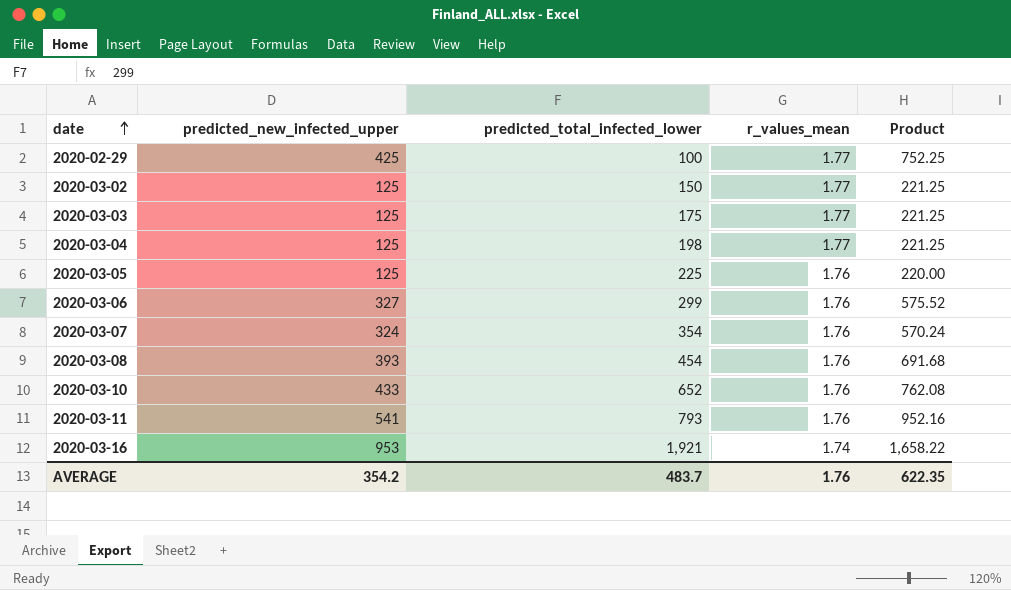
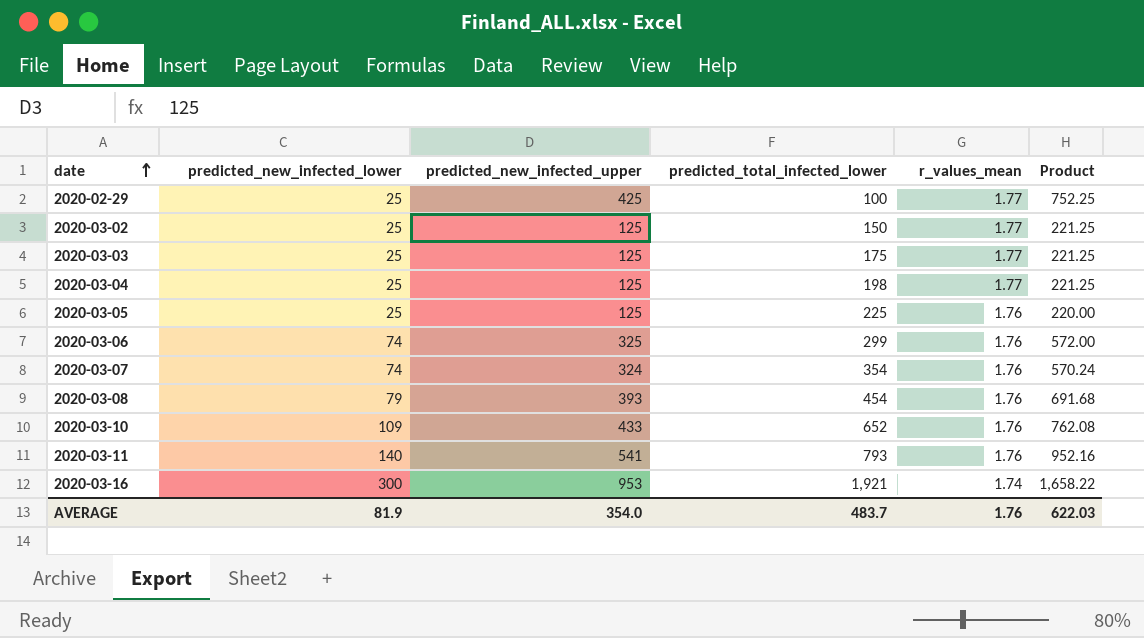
column predicted_new_infected_lower | position: none -> 2
2020-03-06 | predicted_new_infected_upper: 327 -> 325
2020-03-06 | Product: 575.52 -> 572.00
AVERAGE | predicted_new_infected_upper: 354.2 -> 354.0
AVERAGE | Product: 622.35 -> 622.03

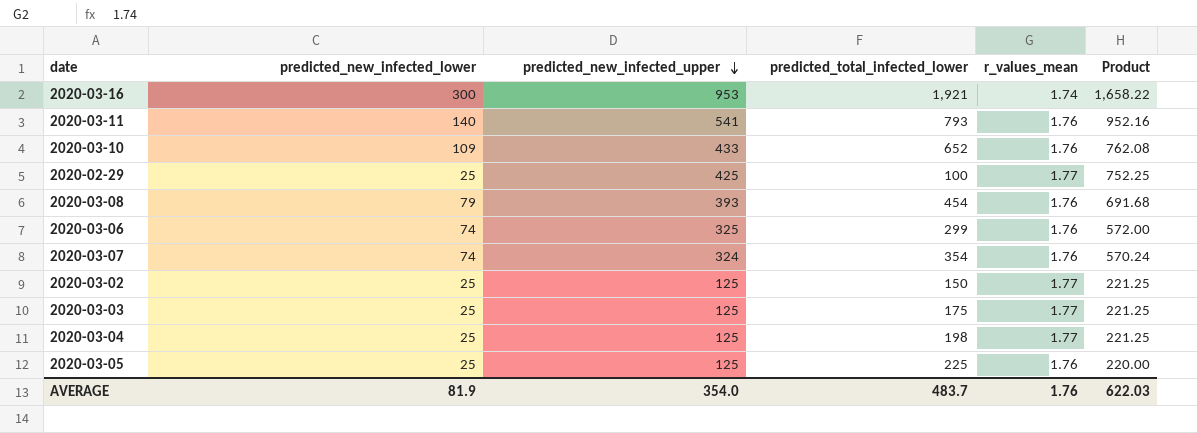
row order: date ascending -> predicted_new_infected_upper descending

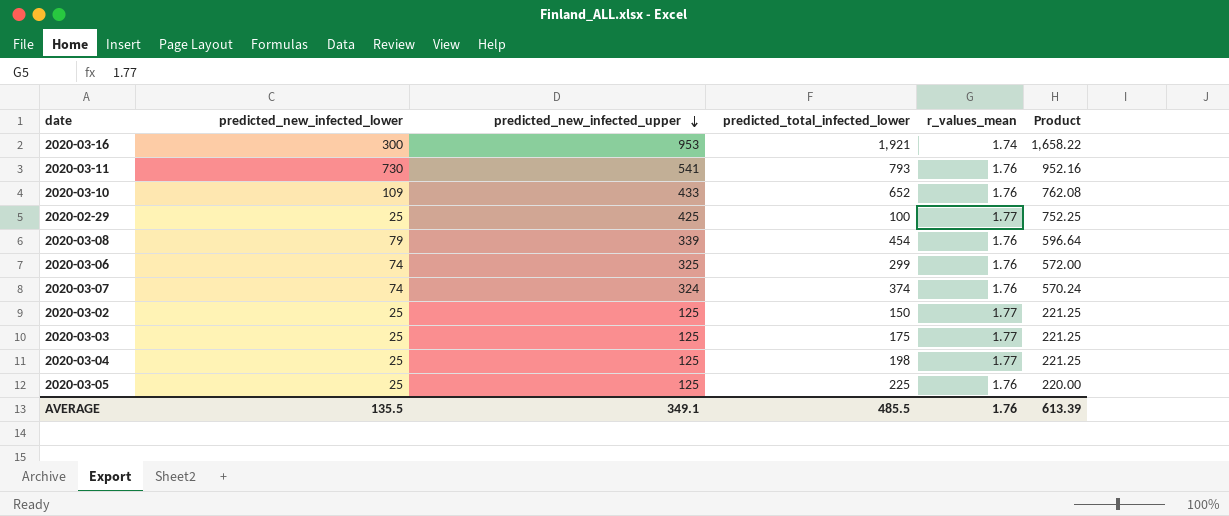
2020-03-11 | predicted_new_infected_lower: 140 -> 730
2020-03-08 | predicted_new_infected_upper: 393 -> 339
2020-03-08 | Product: 691.68 -> 596.64
2020-03-07 | predicted_total_infected_lower: 354 -> 374
AVERAGE | predicted_new_infected_lower: 81.9 -> 135.5
AVERAGE | predicted_new_infected_upper: 354.0 -> 349.1
AVERAGE | predicted_total_infected_lower: 483.7 -> 485.5
AVERAGE | Product: 622.03 -> 613.39

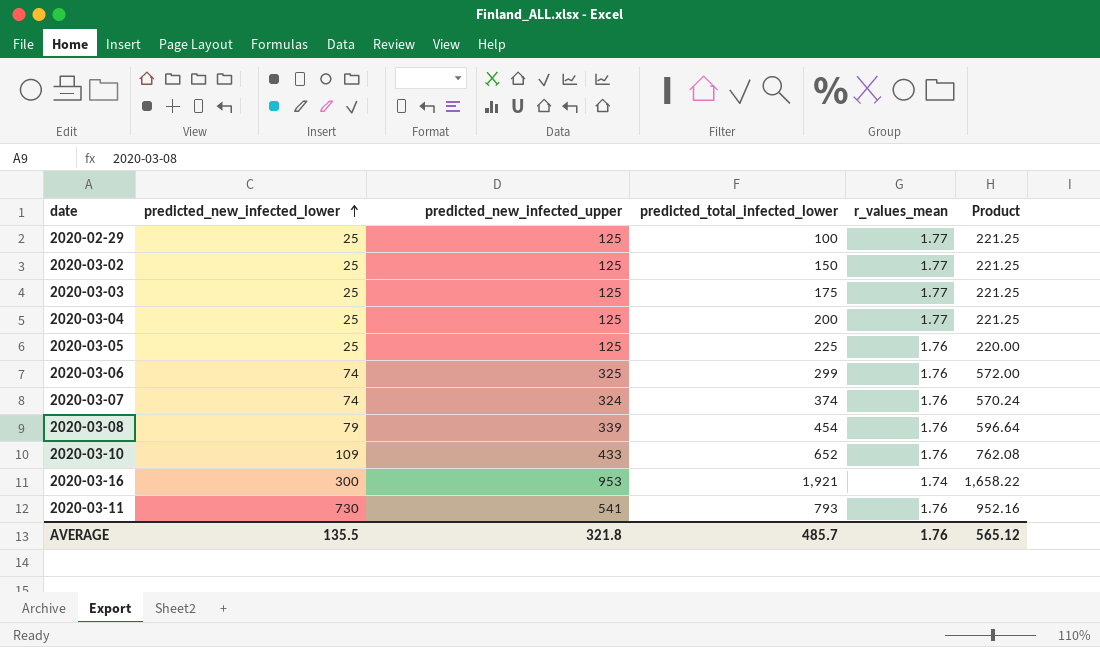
row order: predicted_new_infected_upper descending -> predicted_new_infected_lower ascending
2020-02-29 | predicted_new_infected_upper: 425 -> 125
2020-02-29 | Product: 752.25 -> 221.25
2020-03-04 | predicted_total_infected_lower: 198 -> 200
AVERAGE | predicted_new_infected_upper: 349.1 -> 321.8
AVERAGE | predicted_total_infected_lower: 485.5 -> 485.7
AVERAGE | Product: 613.39 -> 565.12

